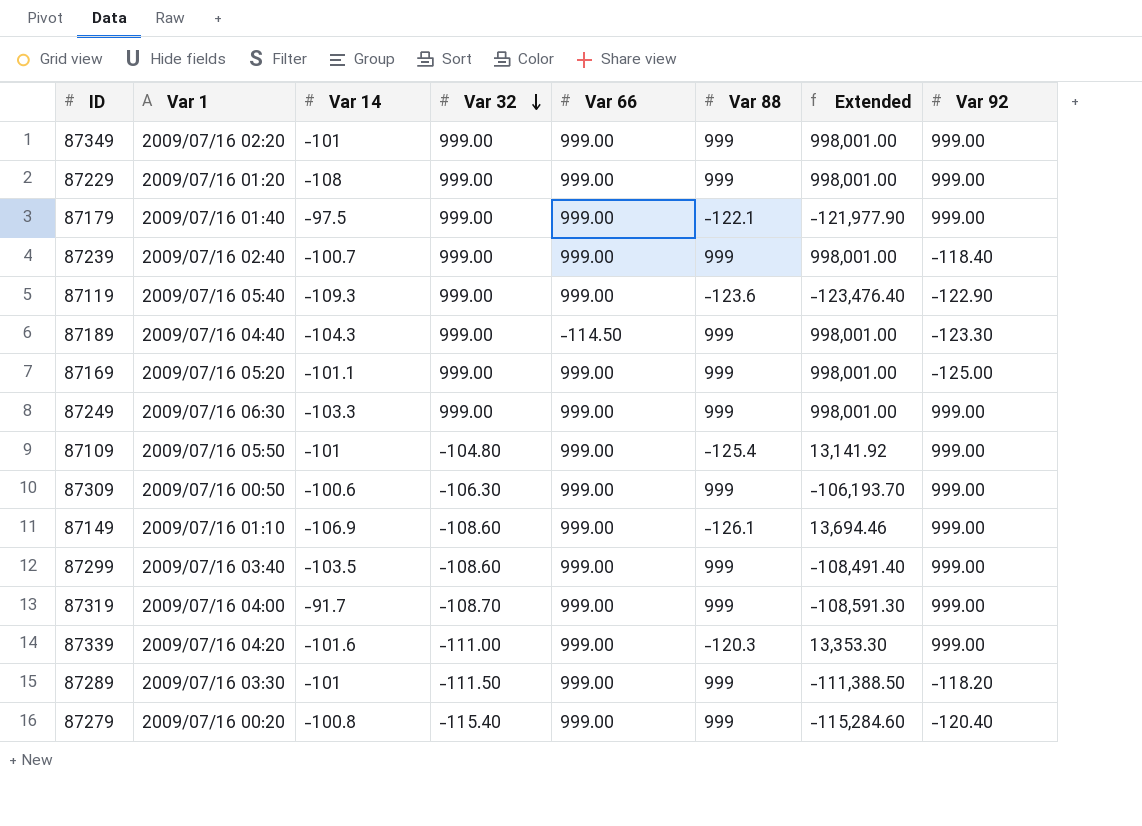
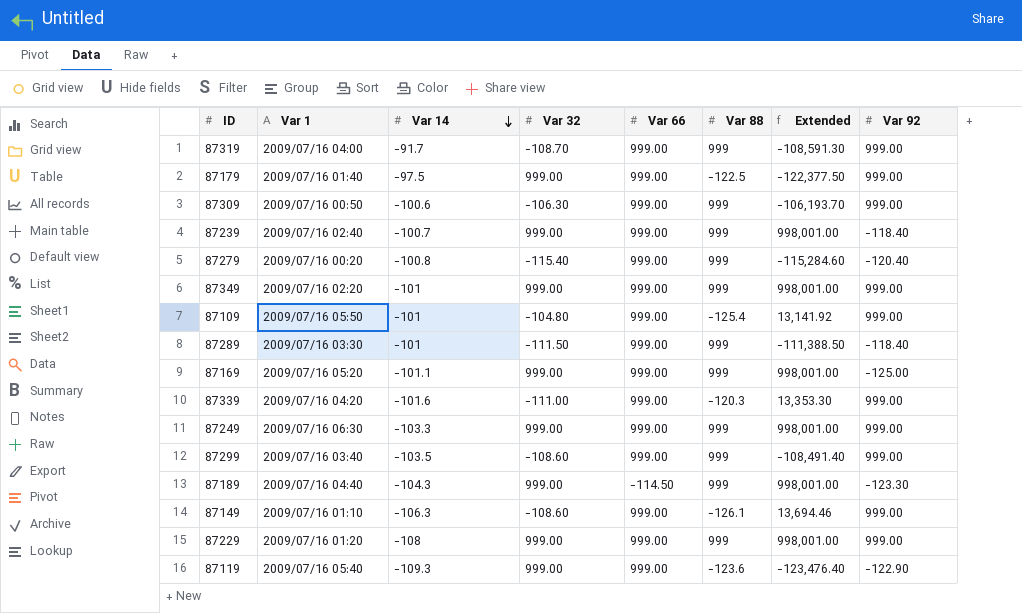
row order: Var 32 descending -> Var 14 descending
87179 | Var 88: -122.1 -> -122.5
87179 | Extended: -121,977.90 -> -122,377.50
87289 | Var 92: -118.20 -> -118.40
87149 | Var 14: -106.9 -> -106.3

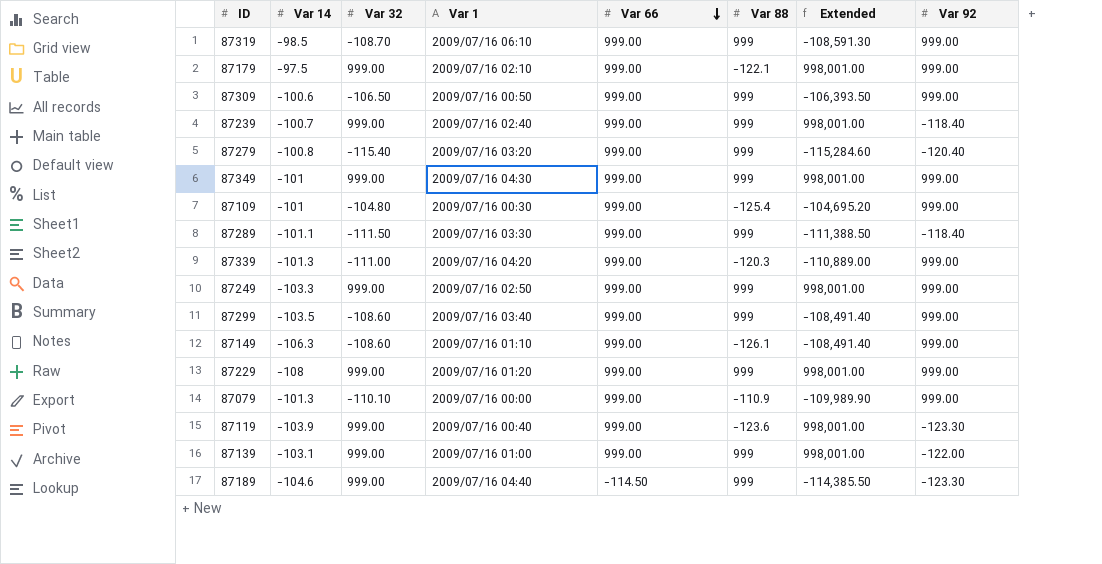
row order: Var 14 descending -> Var 66 descending
column Var 1 | position: 2 -> 4
column Extended | formula: [Var 32] * [Var 88] -> [Var 32] * [Var 66]
row 87169: 2009/07/16 05:20 | -101.1 | 999.00 | 999.00 | 999 | 998,001.00 | -125.00 -> none
87319 | Var 14: -91.7 -> -98.5
87319 | Var 1: 2009/07/16 04:00 -> 2009/07/16 06:10
87179 | Var 1: 2009/07/16 01:40 -> 2009/07/16 02:10
87179 | Var 88: -122.5 -> -122.1
87309 | Var 32: -106.30 -> -106.50
87279 | Var 1: 2009/07/16 00:20 -> 2009/07/16 03:20
87349 | Var 1: 2009/07/16 02:20 -> 2009/07/16 04:30
87109 | Var 1: 2009/07/16 05:50 -> 2009/07/16 00:30
87289 | Var 14: -101 -> -101.1
87339 | Var 14: -101.6 -> -101.3
87249 | Var 1: 2009/07/16 06:30 -> 2009/07/16 02:50
row 87079: none -> -101.3 | -110.10 | 2009/07/16 00:00 | 999.00 | -110.9 | -109,989.90 | 999.00
87119 | Var 14: -109.3 -> -103.9
87119 | Var 1: 2009/07/16 05:40 -> 2009/07/16 00:40
87119 | Var 92: -122.90 -> -123.30
row 87139: none -> -103.1 | 999.00 | 2009/07/16 01:00 | 999.00 | 999 | 998,001.00 | -122.00
87189 | Var 14: -104.3 -> -104.6

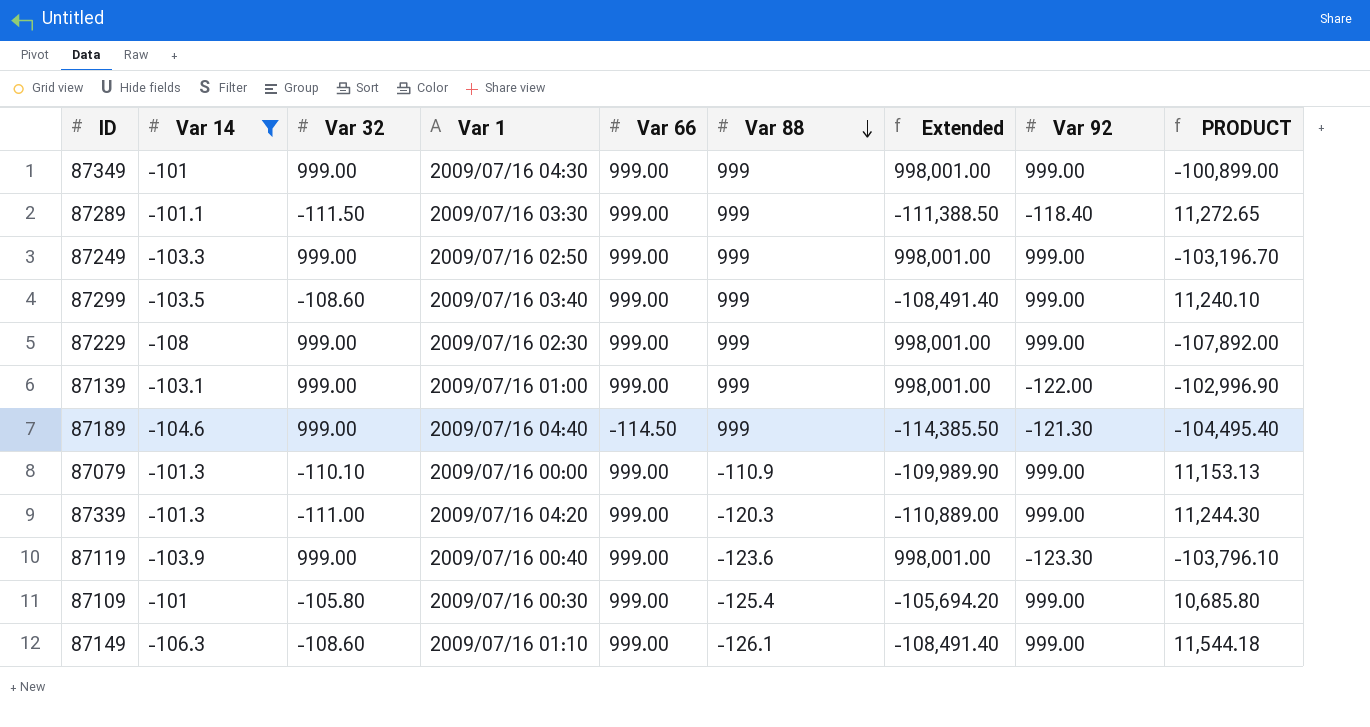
filter: none -> Var 14 <= -101
row order: Var 66 descending -> Var 88 descending
column PRODUCT | formula: none -> [Var 14] * [Var 32]
87229 | Var 1: 2009/07/16 01:20 -> 2009/07/16 02:30
87189 | Var 92: -123.30 -> -121.30
87109 | Var 32: -104.80 -> -105.80
87109 | Extended: -104,695.20 -> -105,694.20

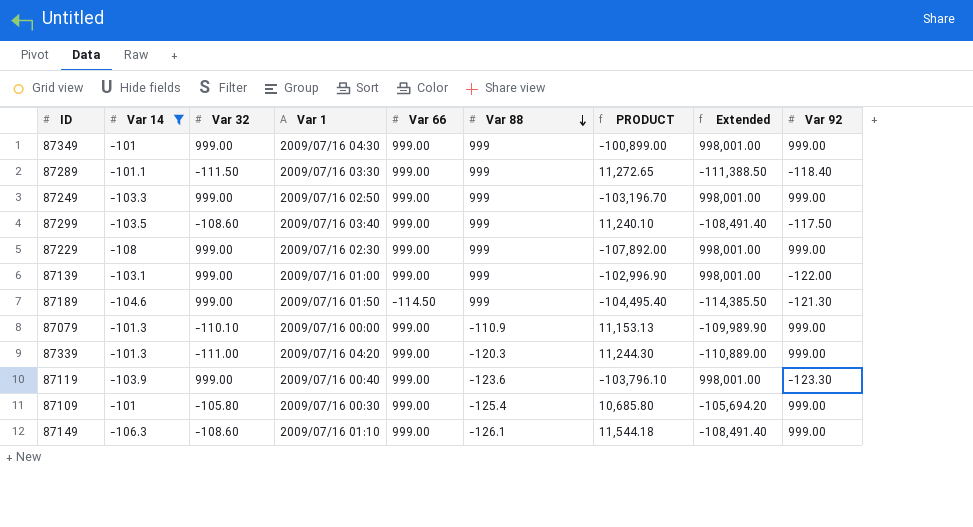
column PRODUCT | position: 9 -> 7
87299 | Var 92: 999.00 -> -117.50
87189 | Var 1: 2009/07/16 04:40 -> 2009/07/16 01:50

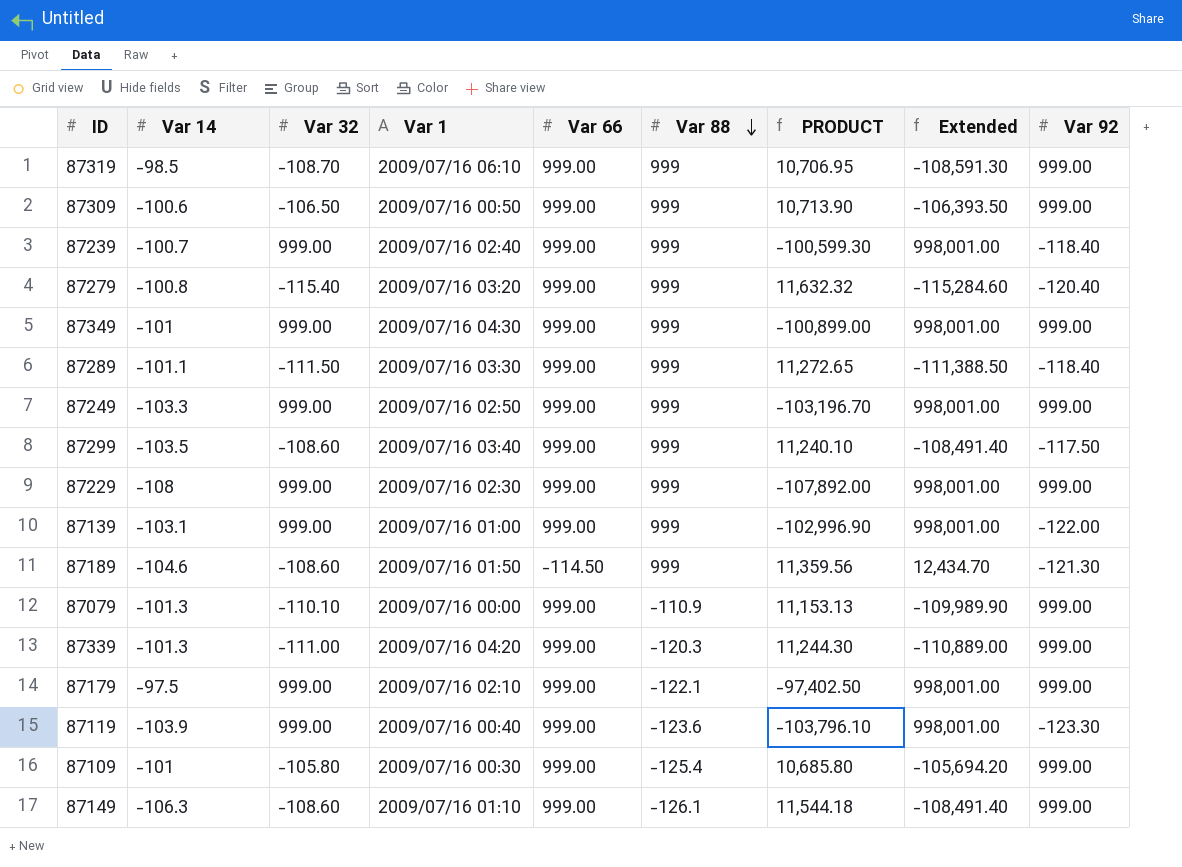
filter: Var 14 <= -101 -> none
87189 | Var 32: 999.00 -> -108.60
87189 | PRODUCT: -104,495.40 -> 11,359.56
87189 | Extended: -114,385.50 -> 12,434.70

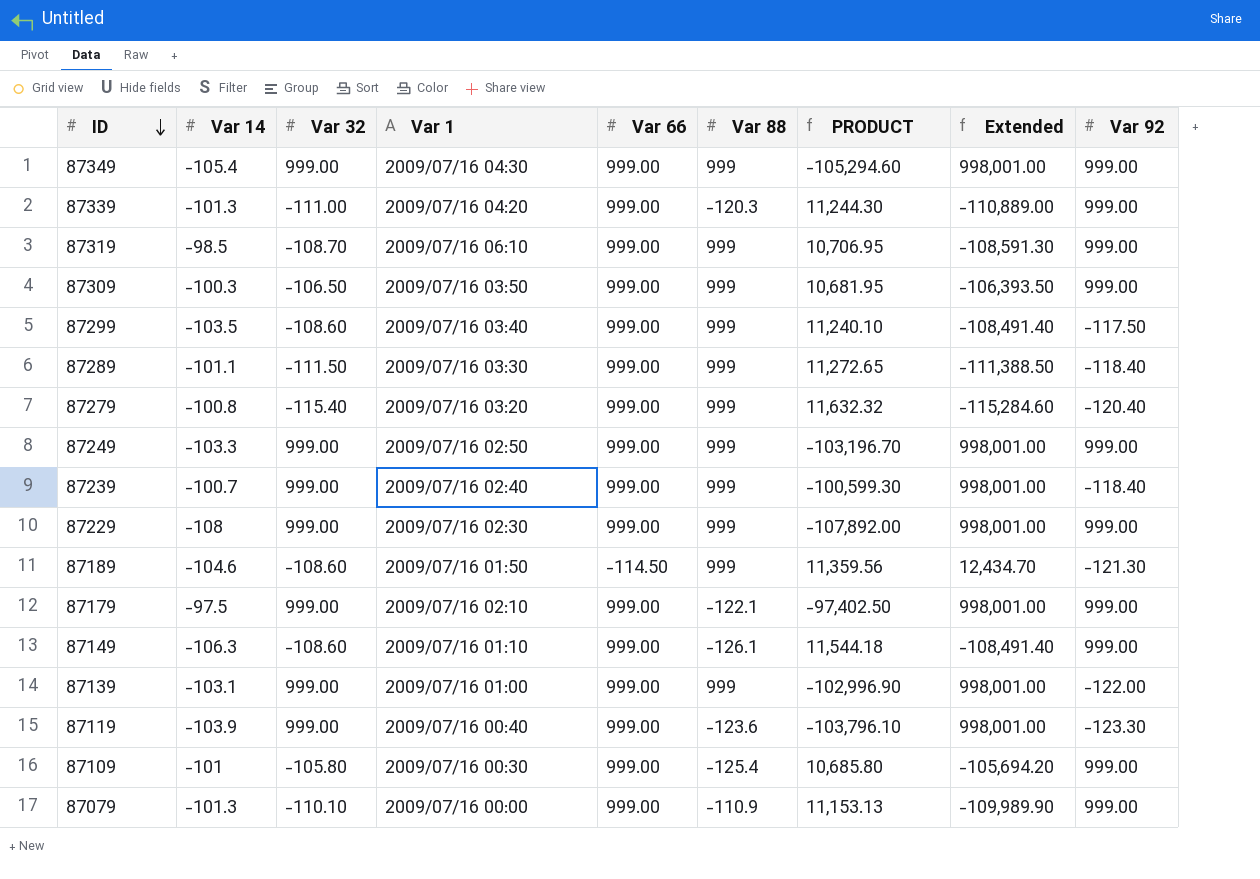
row order: Var 88 descending -> ID descending
87349 | Var 14: -101 -> -105.4
87349 | PRODUCT: -100,899.00 -> -105,294.60
87309 | Var 14: -100.6 -> -100.3
87309 | Var 1: 2009/07/16 00:50 -> 2009/07/16 03:50
87309 | PRODUCT: 10,713.90 -> 10,681.95

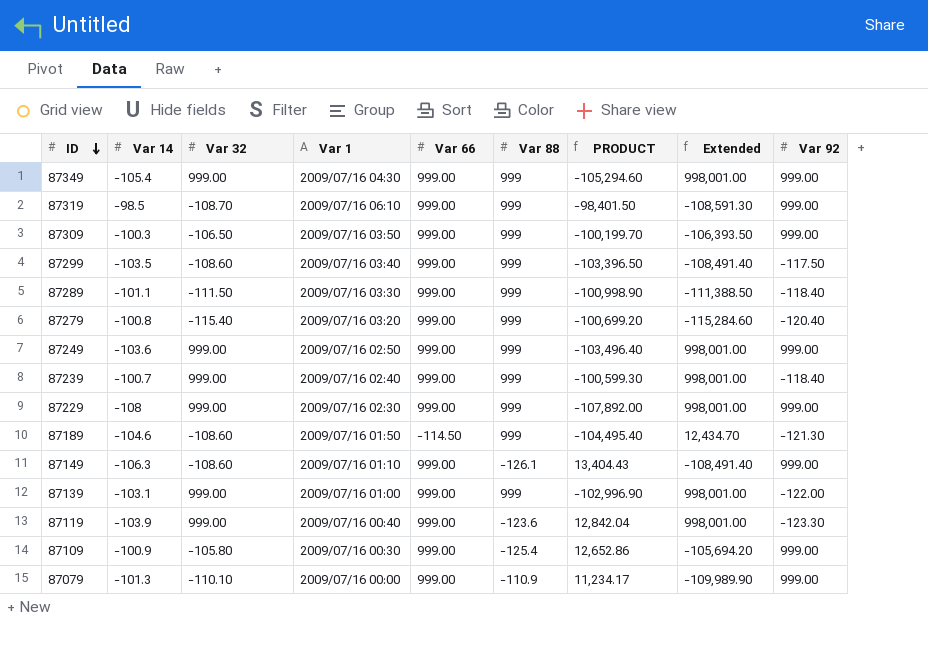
column PRODUCT | formula: [Var 14] * [Var 32] -> [Var 14] * [Var 88]
row 87339: -101.3 | -111.00 | 2009/07/16 04:20 | 999.00 | -120.3 | 11,244.30 | -110,889.00 | 999.00 -> none
row 87179: -97.5 | 999.00 | 2009/07/16 02:10 | 999.00 | -122.1 | -97,402.50 | 998,001.00 | 999.00 -> none
87249 | Var 14: -103.3 -> -103.6
87109 | Var 14: -101 -> -100.9

